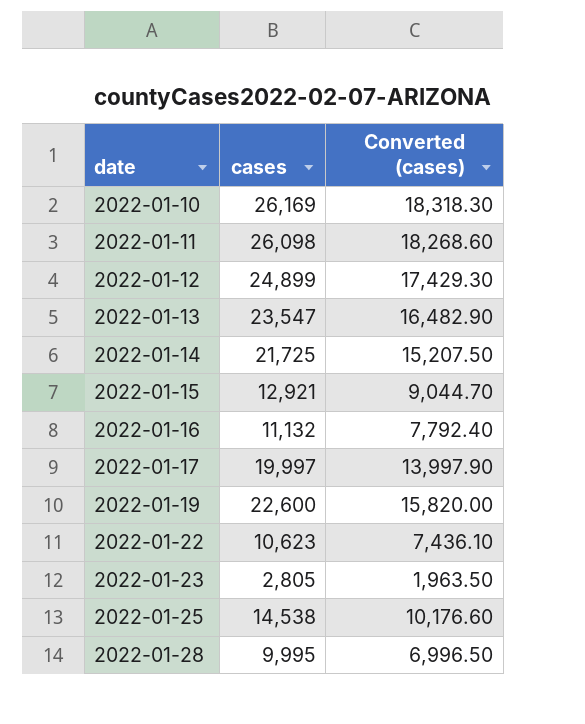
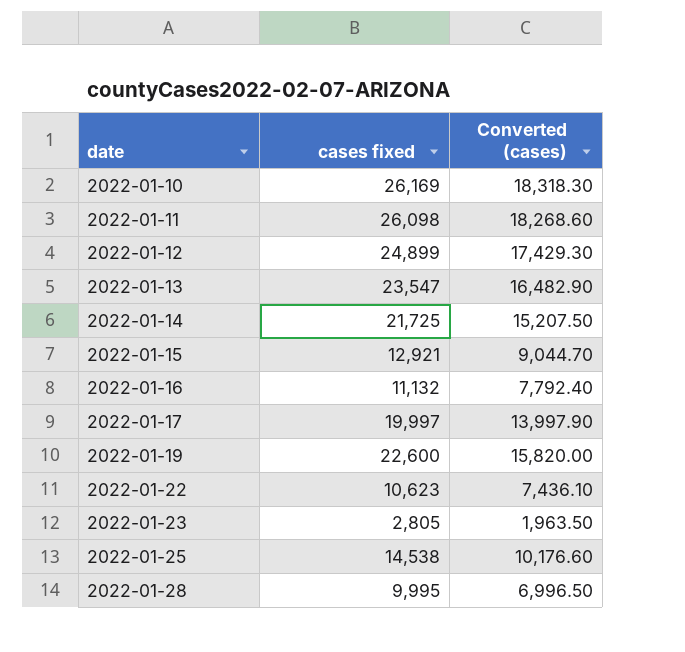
column name: cases -> cases fixed

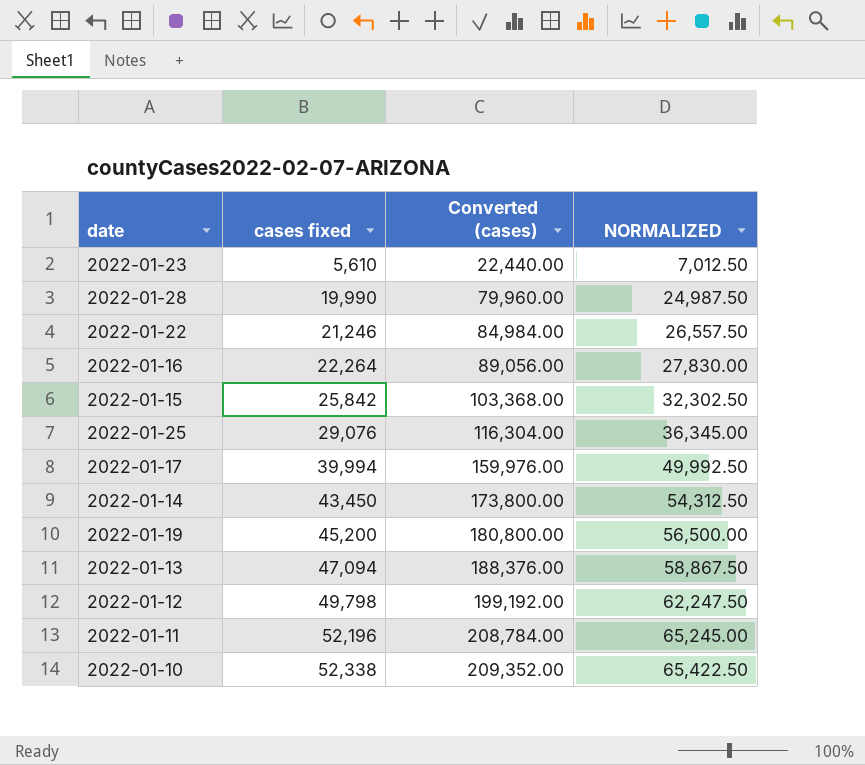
row order: date ascending -> cases fixed ascending
column Converted (cases) | formula: [cases fixed] * 0.7 -> [cases fixed] * 4
column NORMALIZED | formula: none -> [cases fixed] * 1.25
2022-01-23 | cases fixed: 2,805 -> 5,610
2022-01-28 | cases fixed: 9,995 -> 19,990
2022-01-22 | cases fixed: 10,623 -> 21,246
2022-01-16 | cases fixed: 11,132 -> 22,264
2022-01-15 | cases fixed: 12,921 -> 25,842
2022-01-25 | cases fixed: 14,538 -> 29,076
2022-01-17 | cases fixed: 19,997 -> 39,994
2022-01-14 | cases fixed: 21,725 -> 43,450
2022-01-19 | cases fixed: 22,600 -> 45,200
2022-01-13 | cases fixed: 23,547 -> 47,094
2022-01-12 | cases fixed: 24,899 -> 49,798
2022-01-11 | cases fixed: 26,098 -> 52,196
2022-01-10 | cases fixed: 26,169 -> 52,338

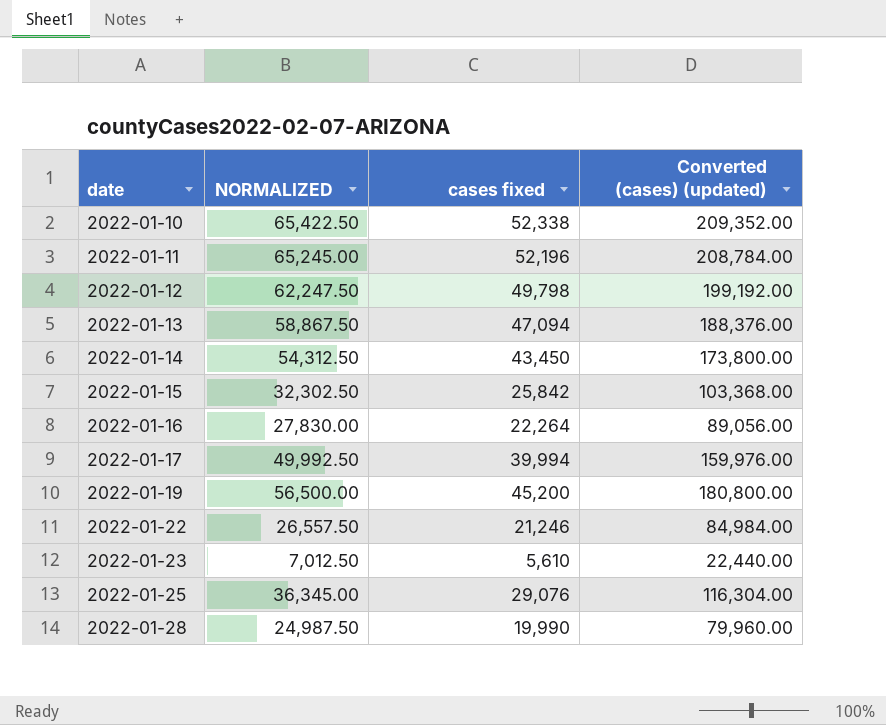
row order: cases fixed ascending -> date ascending
column NORMALIZED | position: 4 -> 2
column name: Converted (cases) -> Converted (cases) (updated)

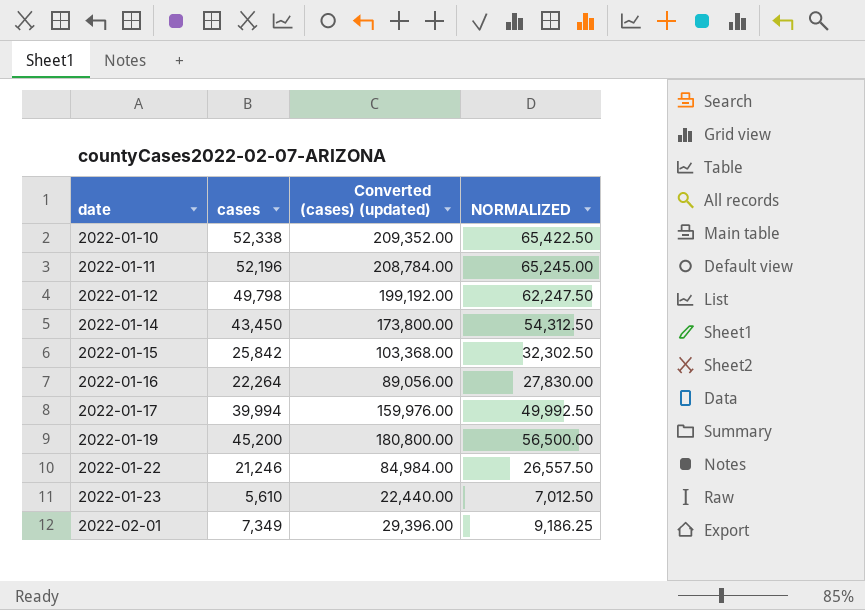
column name: cases fixed -> cases
column NORMALIZED | position: 2 -> 4
row 2022-01-13: 58,867.50 | 47,094 | 188,376.00 -> none
row 2022-01-25: 36,345.00 | 29,076 | 116,304.00 -> none
row 2022-01-28: 24,987.50 | 19,990 | 79,960.00 -> none
row 2022-02-01: none -> 7,349 | 29,396.00 | 9,186.25

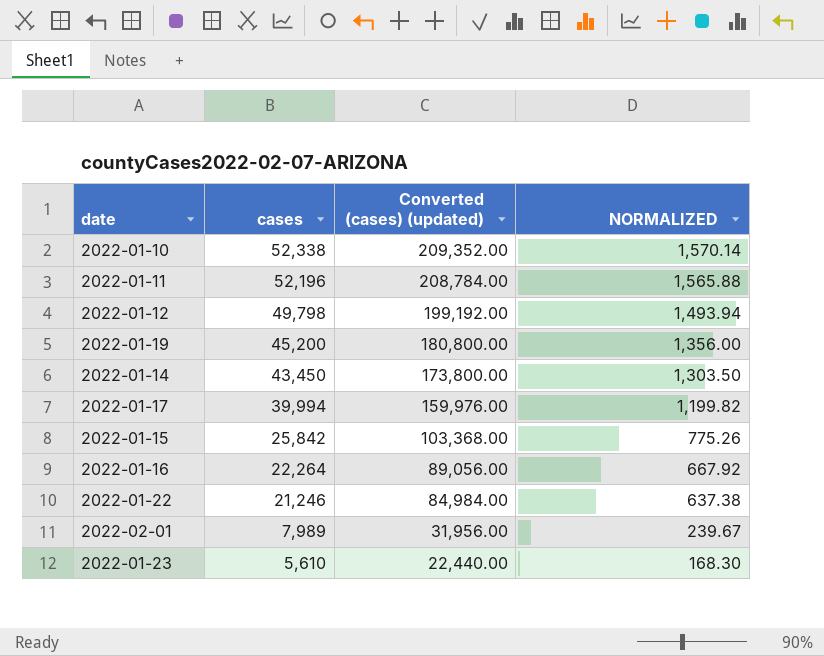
row order: date ascending -> cases descending
column NORMALIZED | formula: [cases] * 1.25 -> [cases] * 0.03
2022-02-01 | cases: 7,349 -> 7,989
2022-02-01 | Converted (cases) (updated): 29,396.00 -> 31,956.00

